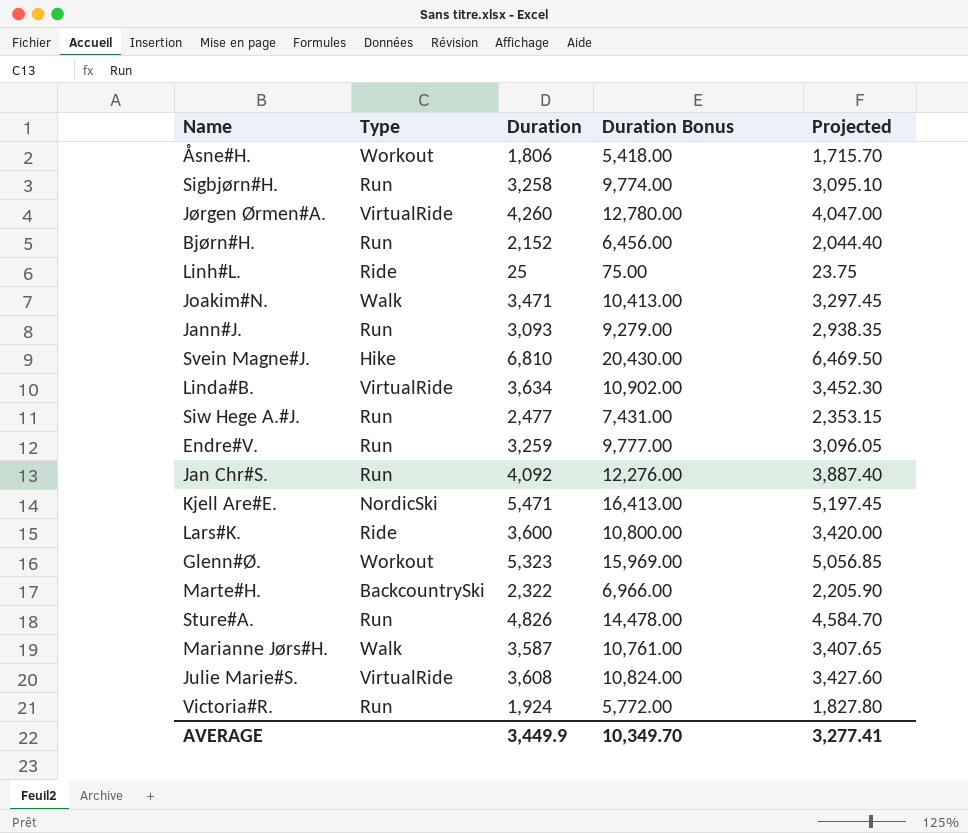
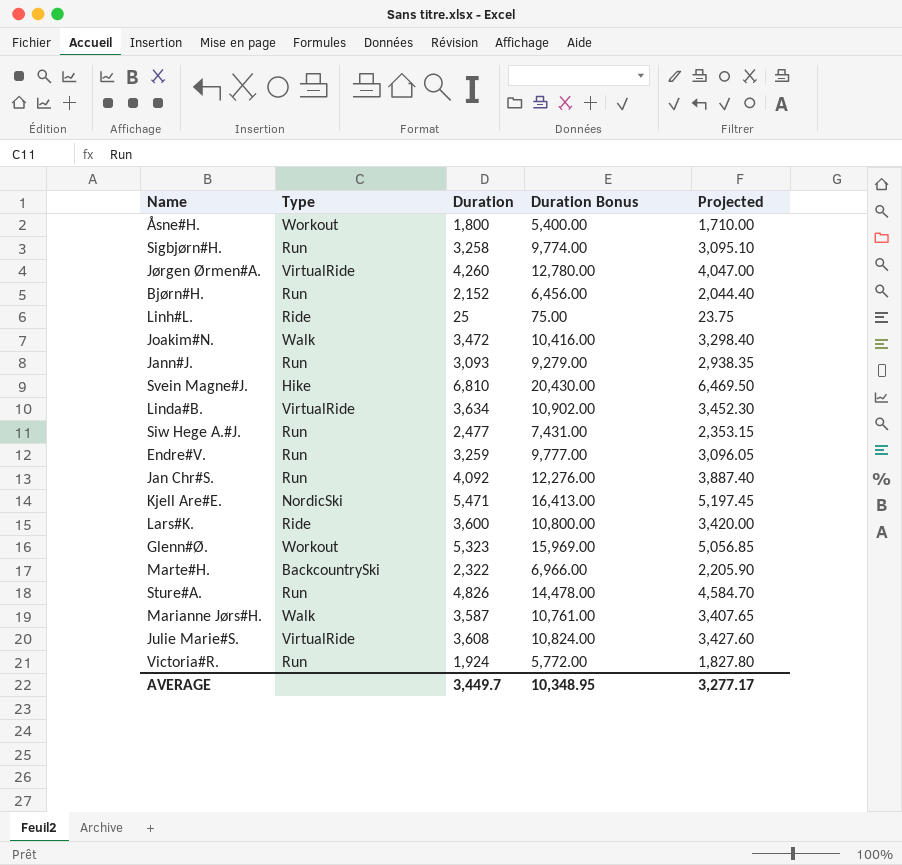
Åsne#H. | Duration: 1,806 -> 1,800
Åsne#H. | Duration Bonus: 5,418.00 -> 5,400.00
Åsne#H. | Projected: 1,715.70 -> 1,710.00
Joakim#N. | Duration: 3,471 -> 3,472
Joakim#N. | Duration Bonus: 10,413.00 -> 10,416.00
Joakim#N. | Projected: 3,297.45 -> 3,298.40
AVERAGE | Duration: 3,449.9 -> 3,449.7
AVERAGE | Duration Bonus: 10,349.70 -> 10,348.95
AVERAGE | Projected: 3,277.41 -> 3,277.17

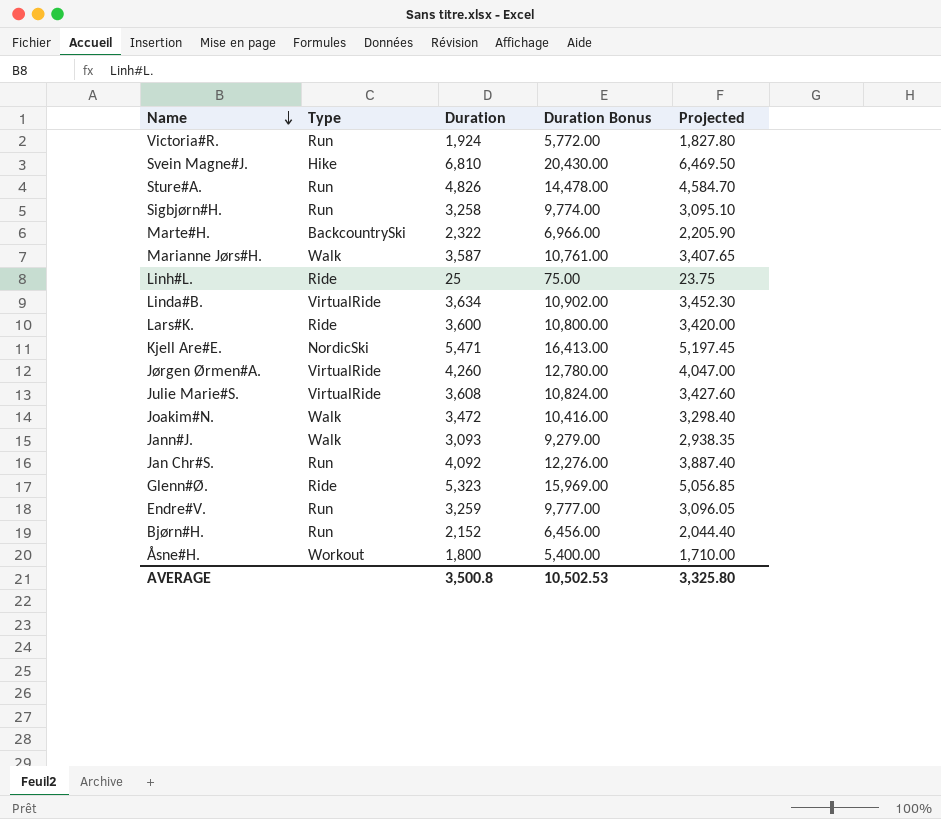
row order: none -> Name descending
row Siw Hege A.#J.: Run | 2,477 | 7,431.00 | 2,353.15 -> none
Jann#J. | Type: Run -> Walk
Glenn#Ø. | Type: Workout -> Ride
AVERAGE | Duration: 3,449.7 -> 3,500.8
AVERAGE | Duration Bonus: 10,348.95 -> 10,502.53
AVERAGE | Projected: 3,277.17 -> 3,325.80

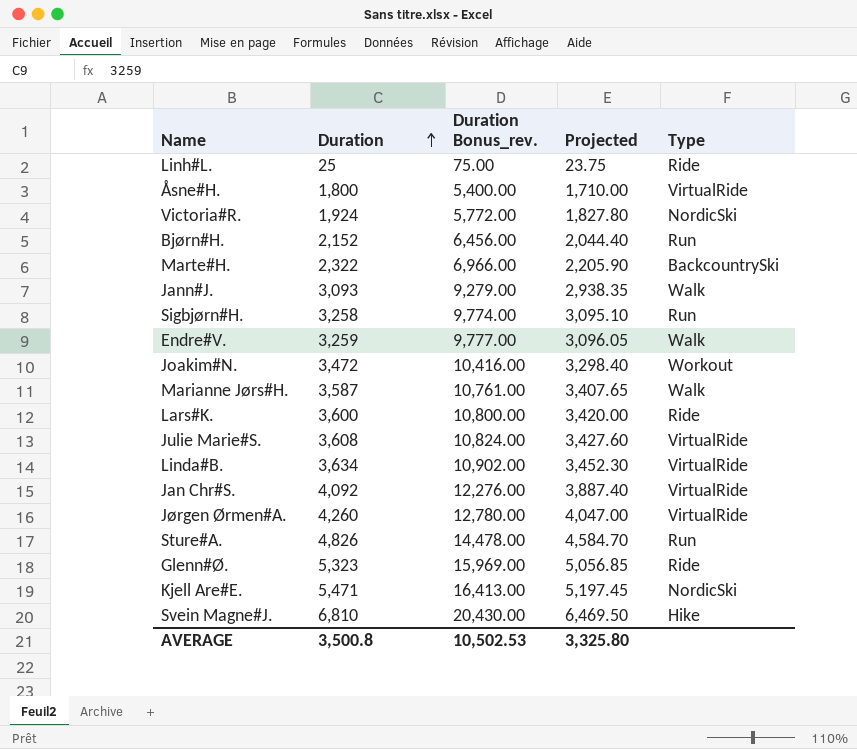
row order: Name descending -> Duration ascending
column name: Duration Bonus -> Duration Bonus_rev.
column Type | position: 2 -> 5
Åsne#H. | Type: Workout -> VirtualRide
Victoria#R. | Type: Run -> NordicSki
Endre#V. | Type: Run -> Walk
Joakim#N. | Type: Walk -> Workout
Jan Chr#S. | Type: Run -> VirtualRide

